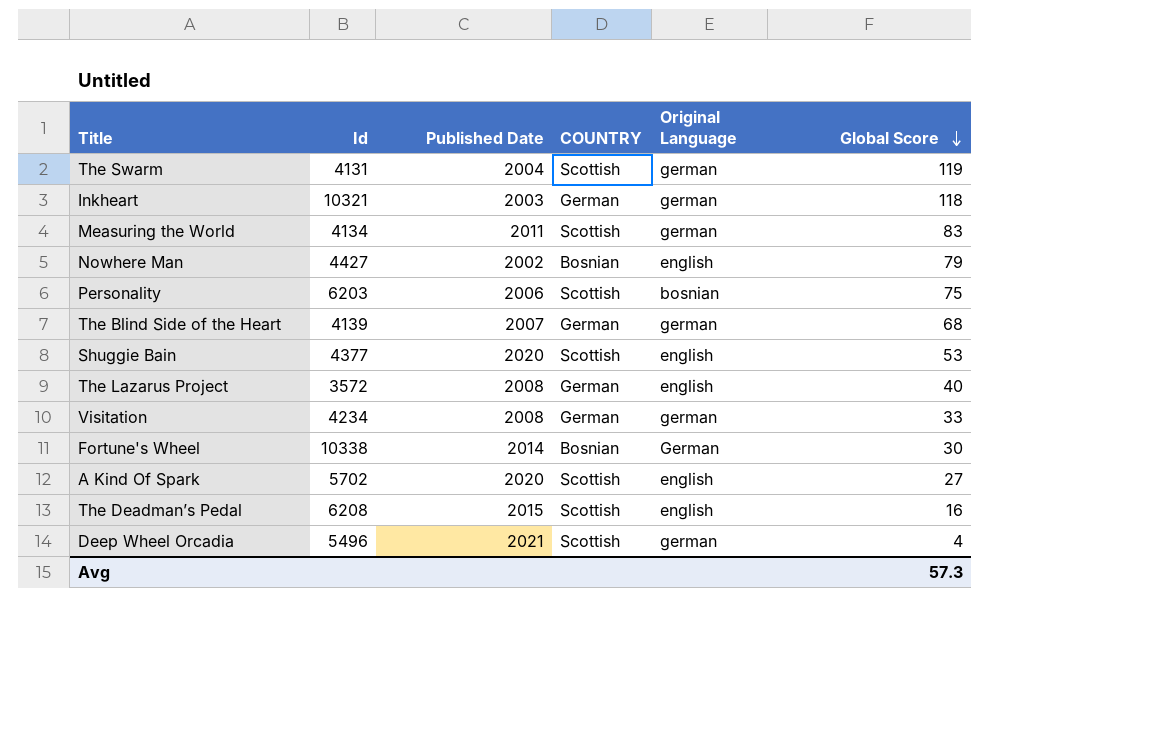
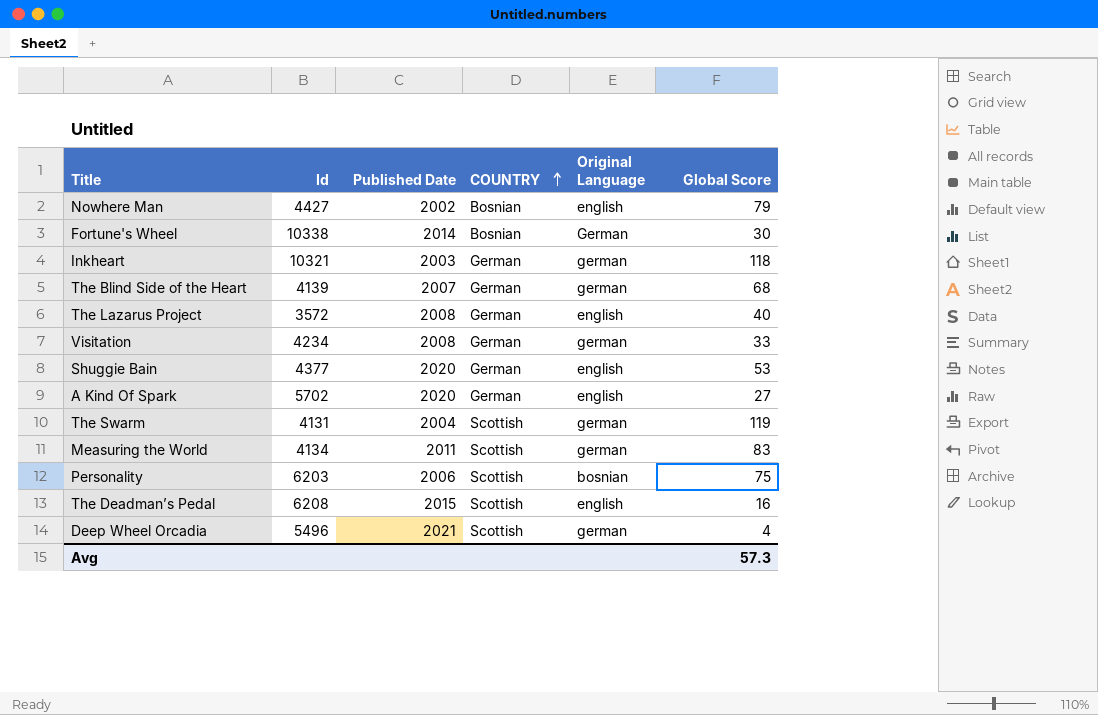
row order: Global Score descending -> COUNTRY ascending
Shuggie Bain | COUNTRY: Scottish -> German
A Kind Of Spark | COUNTRY: Scottish -> German

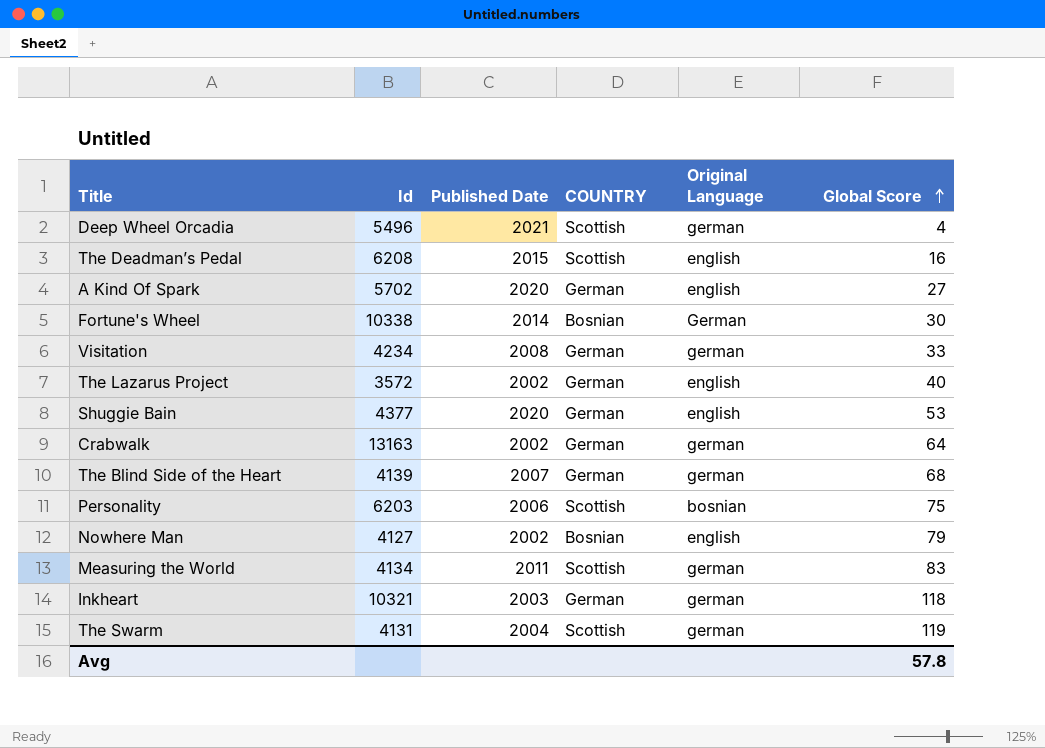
row order: COUNTRY ascending -> Global Score ascending
The Lazarus Project | Published Date: 2008 -> 2002
row Crabwalk: none -> 13163 | 2002 | German | german | 64
Nowhere Man | Id: 4427 -> 4127
Avg | Global Score: 57.3 -> 57.8

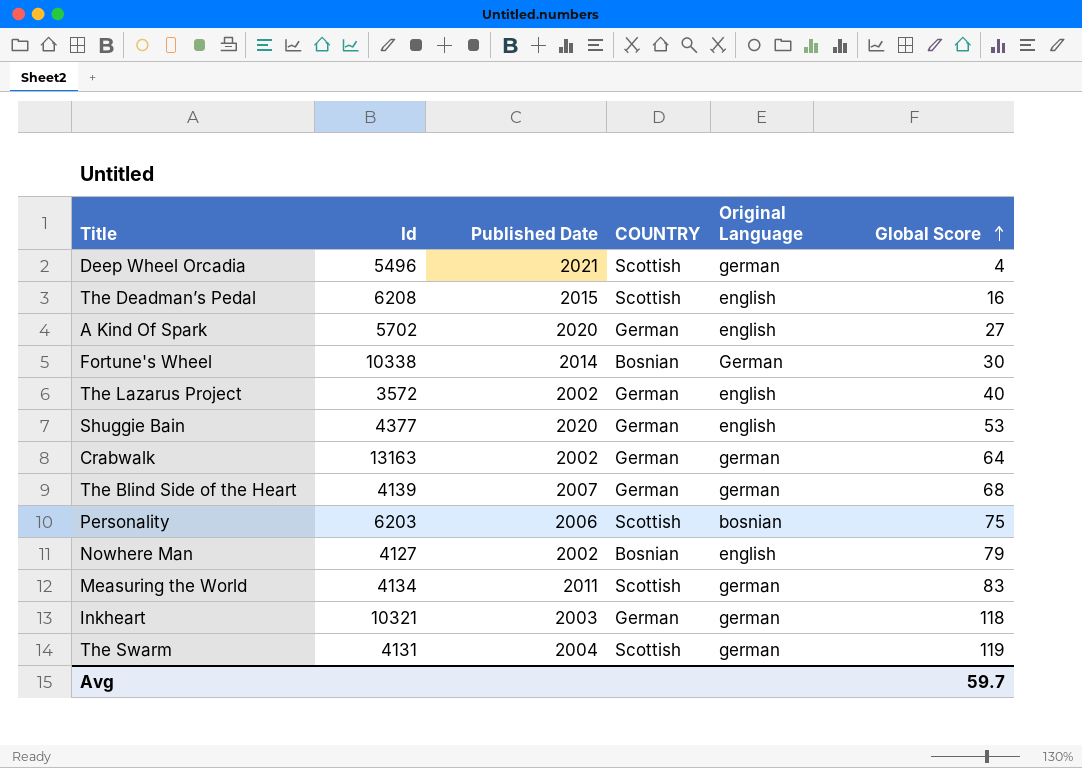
row Visitation: 4234 | 2008 | German | german | 33 -> none
Avg | Global Score: 57.8 -> 59.7

